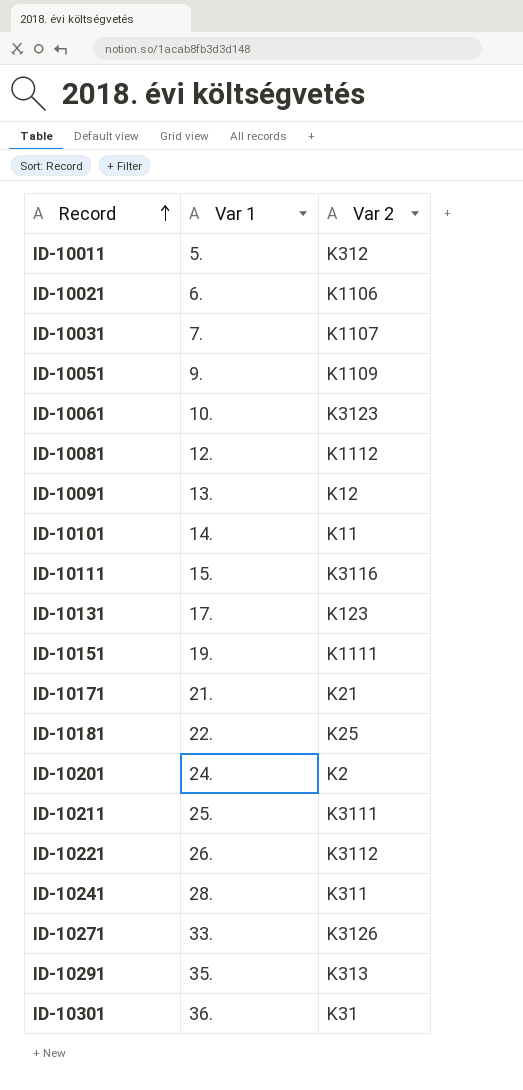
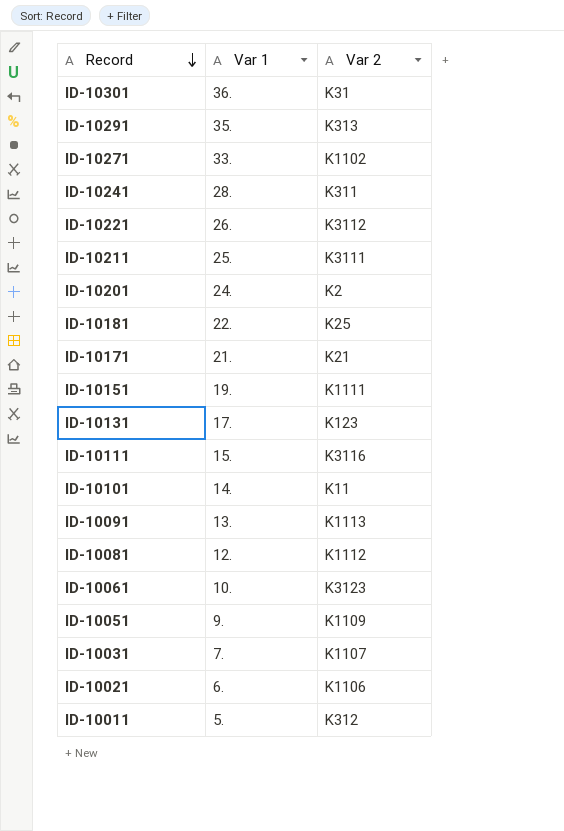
row order: Record ascending -> Record descending
ID-10271 | Var 2: K3126 -> K1102
ID-10091 | Var 2: K12 -> K1113

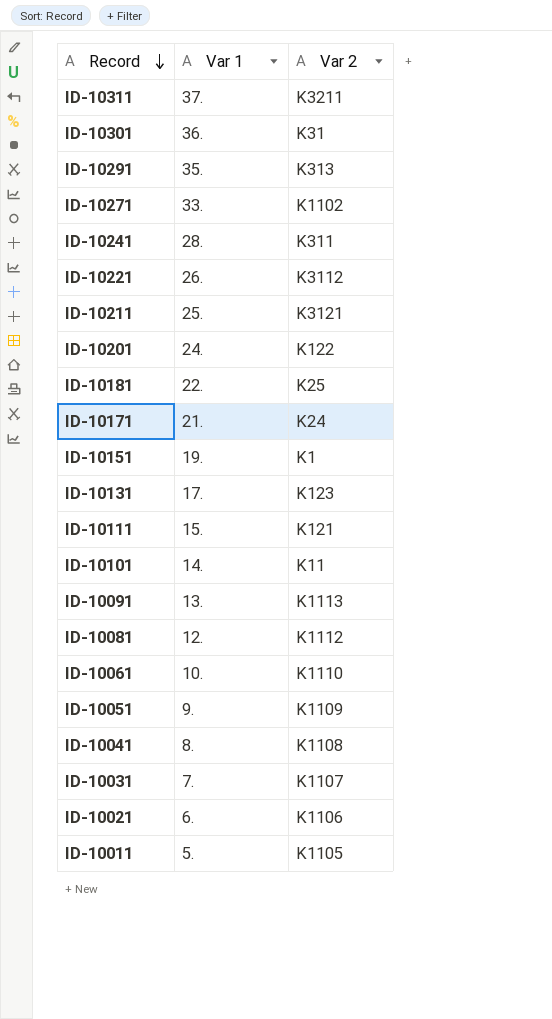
row ID-10311: none -> 37. | K3211
ID-10211 | Var 2: K3111 -> K3121
ID-10201 | Var 2: K2 -> K122
ID-10171 | Var 2: K21 -> K24
ID-10151 | Var 2: K1111 -> K1
ID-10111 | Var 2: K3116 -> K121
ID-10061 | Var 2: K3123 -> K1110
row ID-10041: none -> 8. | K1108
ID-10011 | Var 2: K312 -> K1105

